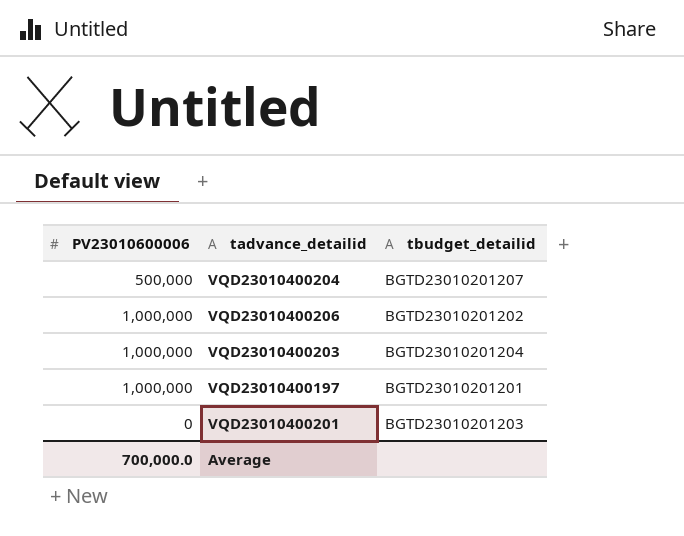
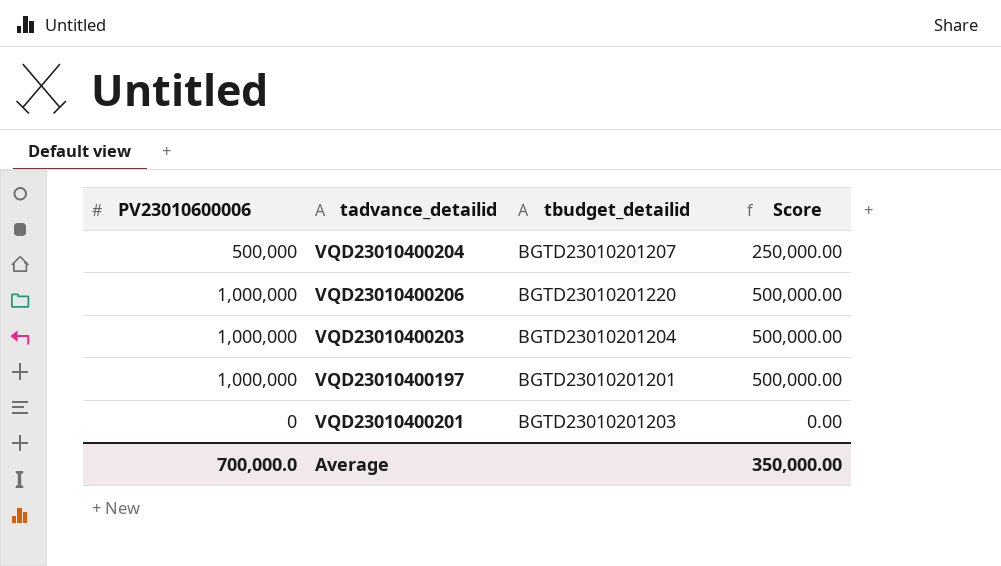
column Score | formula: none -> [PV23010600006] * 0.5
VQD23010400206 | tbudget_detailid: BGTD23010201202 -> BGTD23010201220

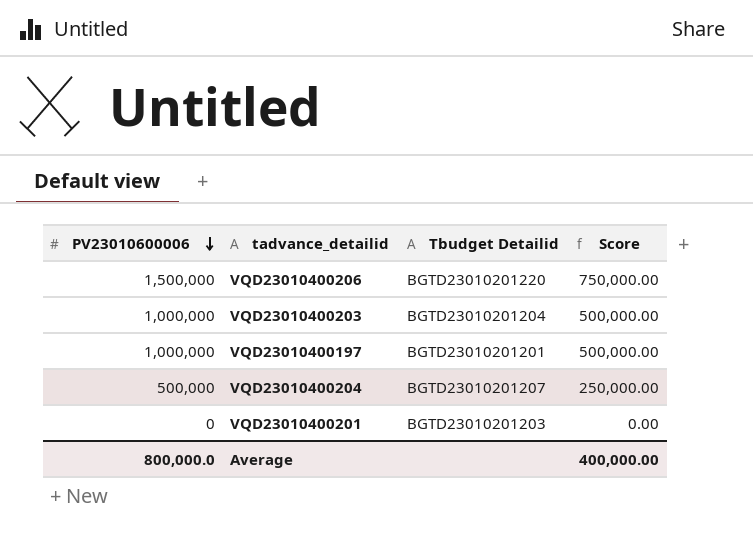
row order: none -> PV23010600006 descending
column name: tbudget_detailid -> Tbudget Detailid
VQD23010400206 | PV23010600006: 1,000,000 -> 1,500,000
VQD23010400206 | Score: 500,000.00 -> 750,000.00
Average | PV23010600006: 700,000.0 -> 800,000.0
Average | Score: 350,000.00 -> 400,000.00

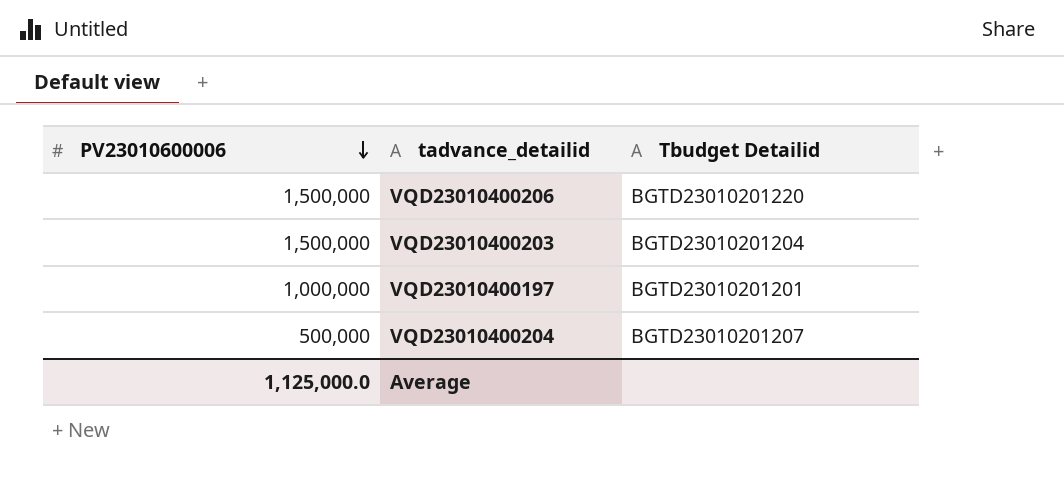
column Score | formula: [PV23010600006] * 0.5 -> none
row VQD23010400201: 0 | BGTD23010201203 | 0.00 -> none
VQD23010400203 | PV23010600006: 1,000,000 -> 1,500,000
Average | PV23010600006: 800,000.0 -> 1,125,000.0

